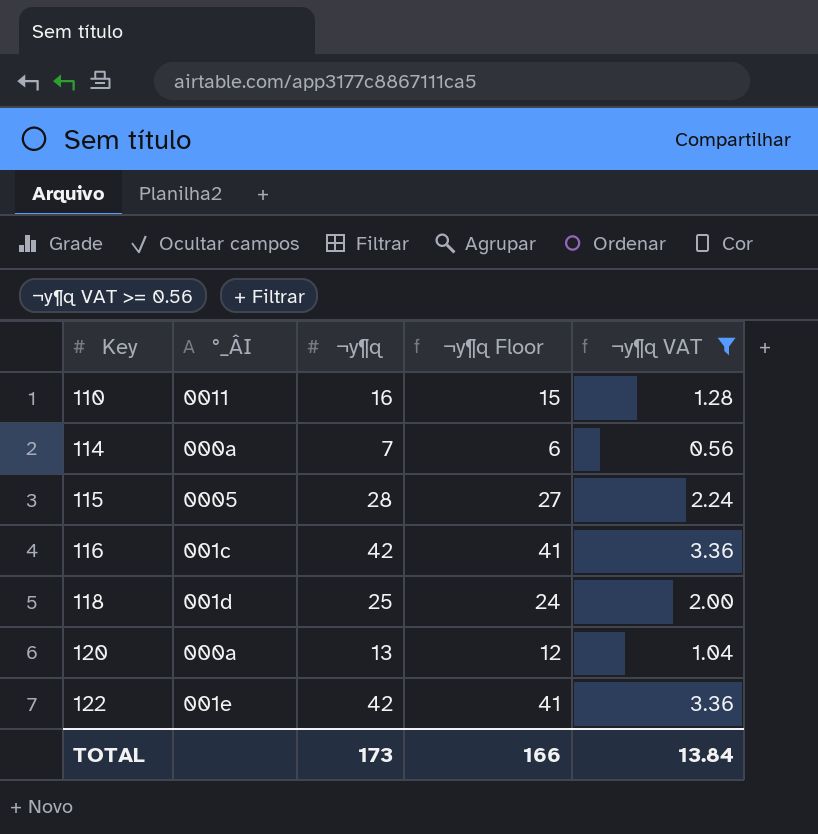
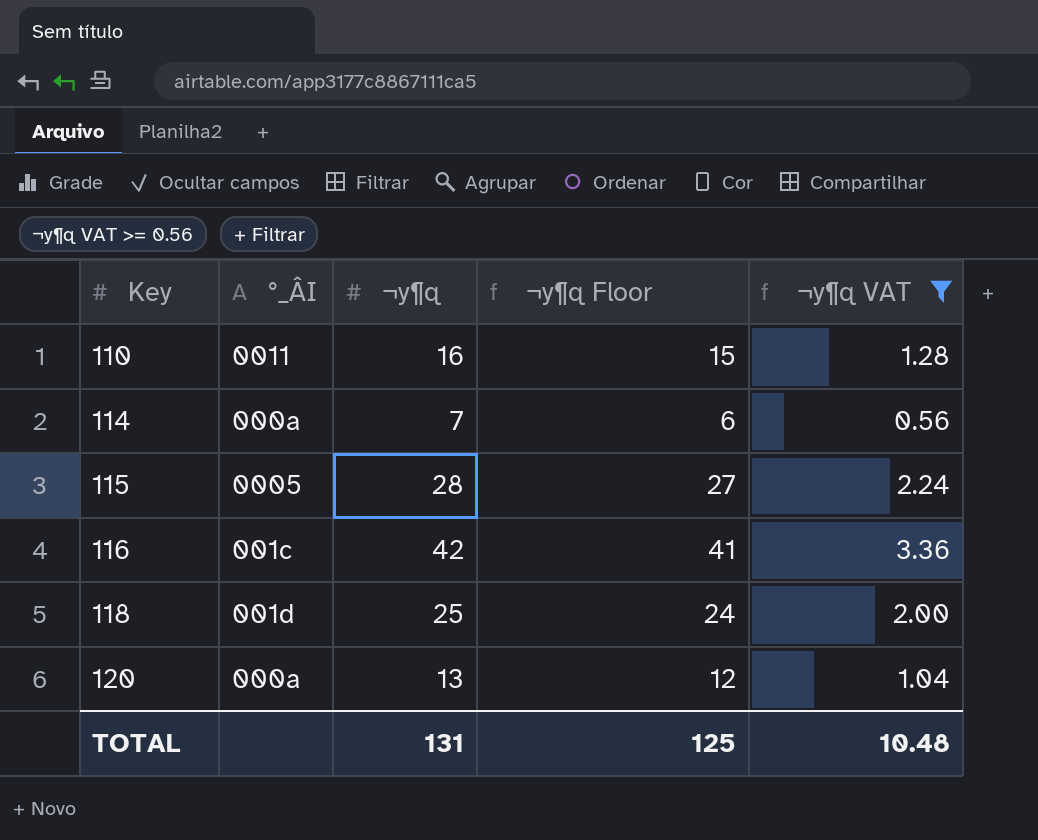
row 122: 001e | 42 | 41 | 3.36 -> none
TOTAL | ¬y¶q: 173 -> 131
TOTAL | ¬y¶q Floor: 166 -> 125
TOTAL | ¬y¶q VAT: 13.84 -> 10.48

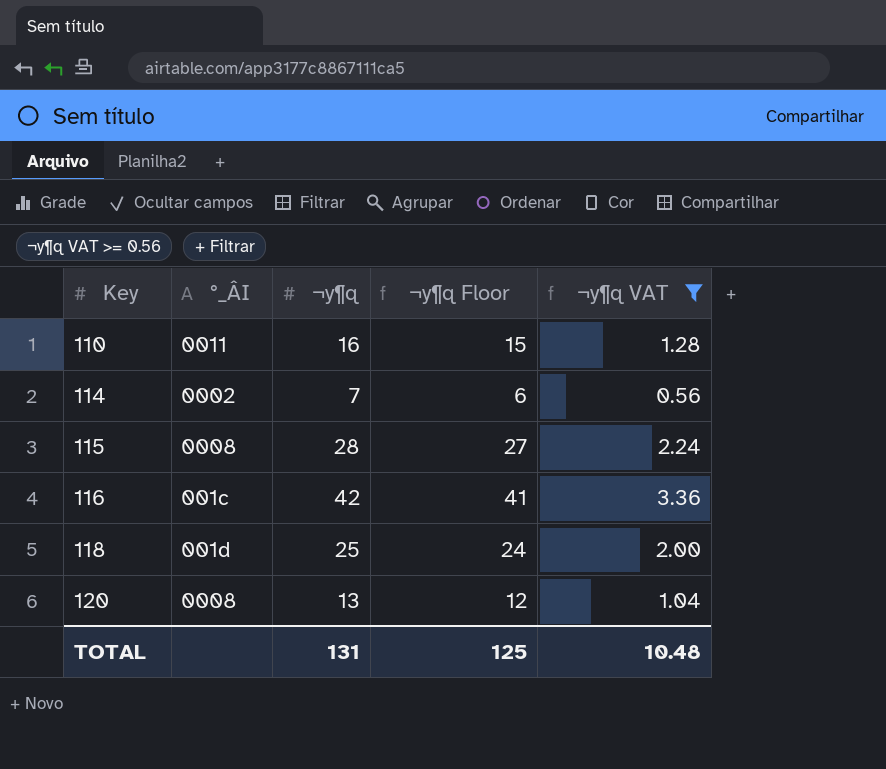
114 | °_ÂI: 000a -> 0002
115 | °_ÂI: 0005 -> 0008
120 | °_ÂI: 000a -> 0008

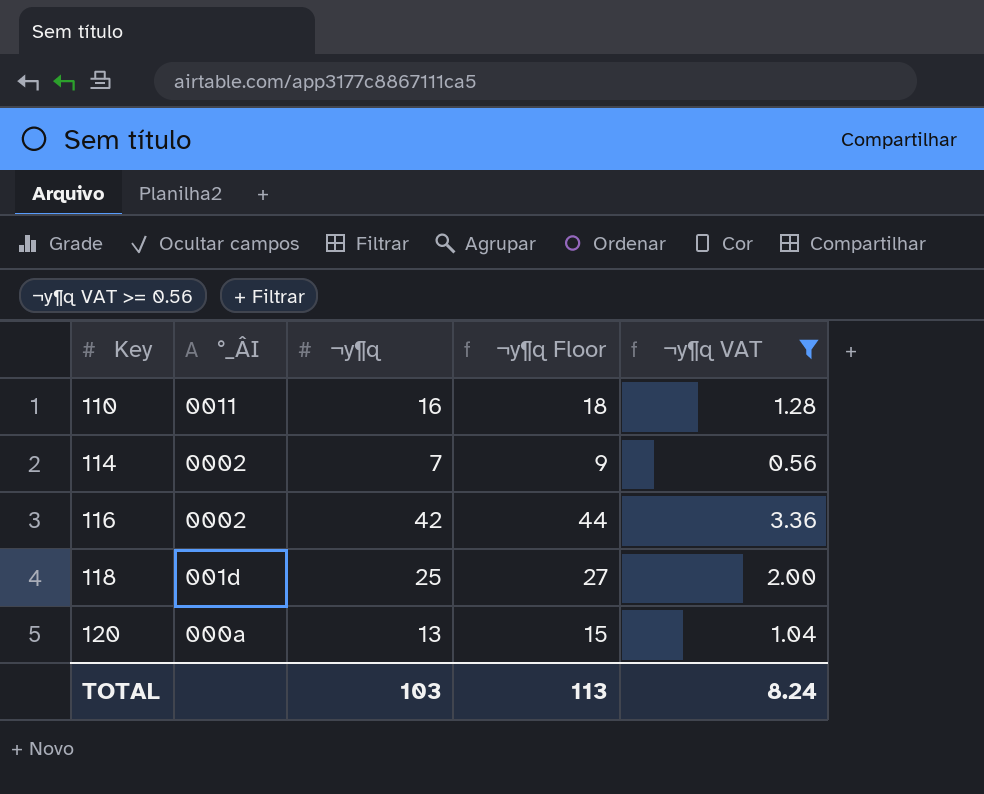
column ¬y¶q Floor | formula: [¬y¶q] - 1 -> [¬y¶q] + 2
row 115: 0008 | 28 | 27 | 2.24 -> none
116 | °_ÂI: 001c -> 0002
120 | °_ÂI: 0008 -> 000a
TOTAL | ¬y¶q: 131 -> 103
TOTAL | ¬y¶q Floor: 125 -> 113
TOTAL | ¬y¶q VAT: 10.48 -> 8.24

